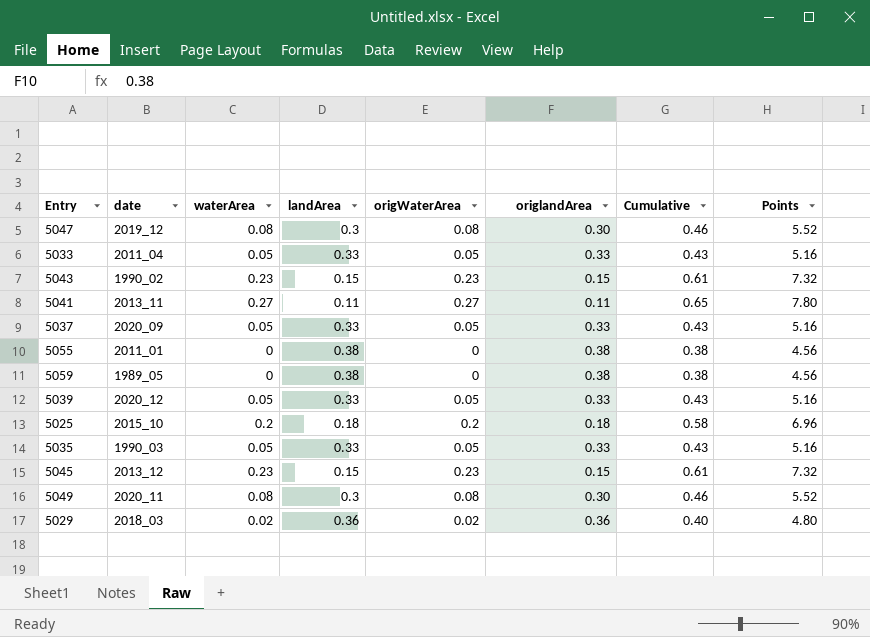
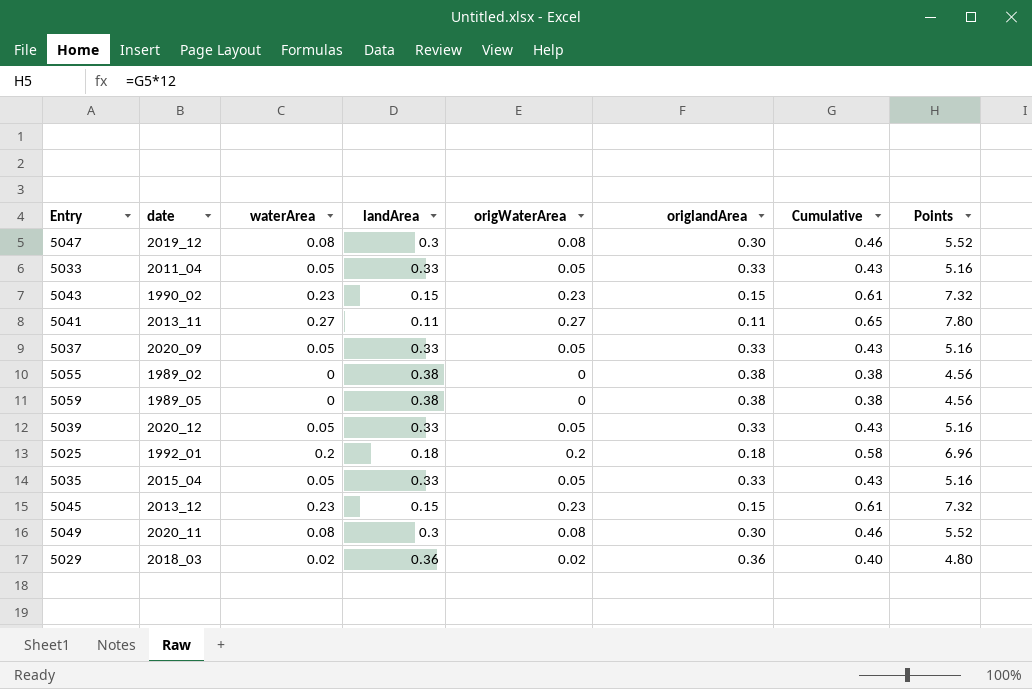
5055 | date: 2011_01 -> 1989_02
5025 | date: 2015_10 -> 1992_01
5035 | date: 1990_03 -> 2015_04

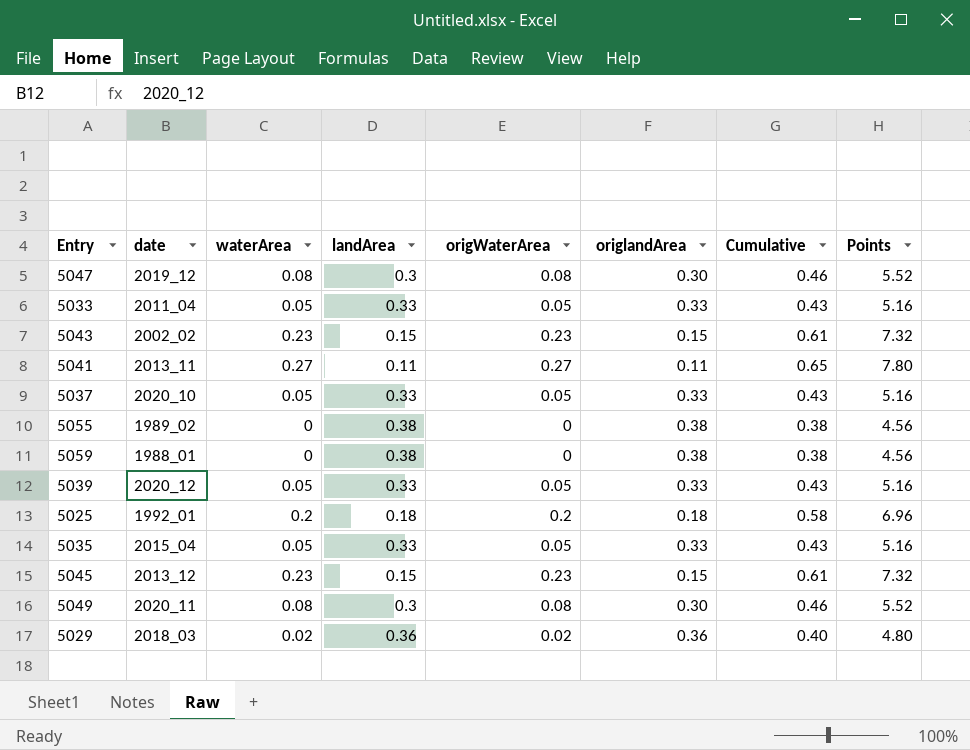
5043 | date: 1990_02 -> 2002_02
5037 | date: 2020_09 -> 2020_10
5059 | date: 1989_05 -> 1988_01

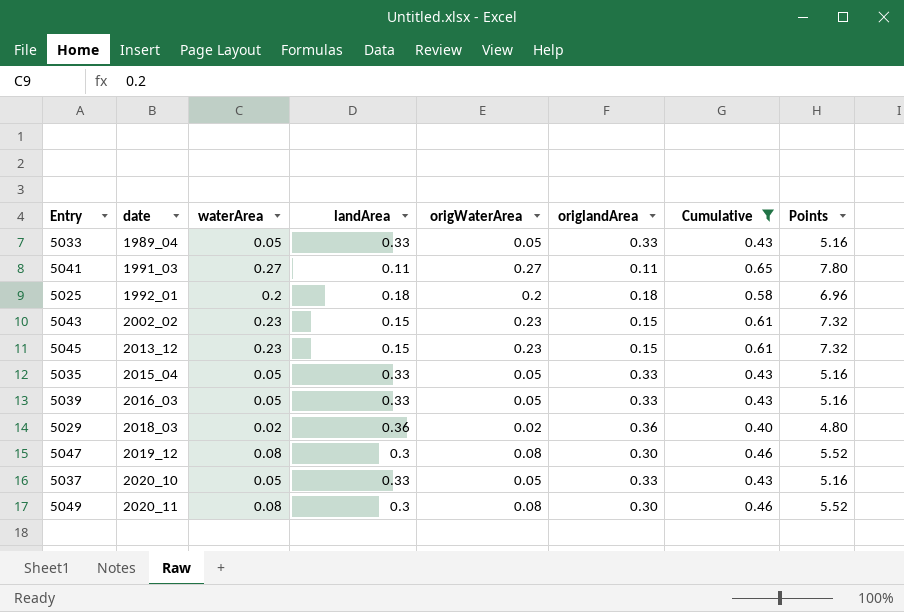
filter: none -> Cumulative != 0.38
row order: none -> date ascending
5033 | date: 2011_04 -> 1989_04
5041 | date: 2013_11 -> 1991_03
5039 | date: 2020_12 -> 2016_03

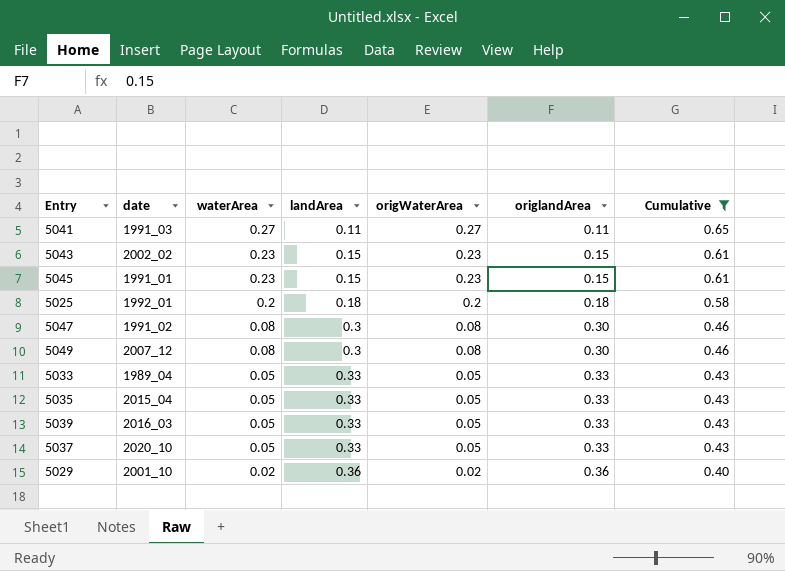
row order: date ascending -> waterArea descending
column Points | formula: [Cumulative] * 12 -> none
5045 | date: 2013_12 -> 1991_01
5047 | date: 2019_12 -> 1991_02
5049 | date: 2020_11 -> 2007_12
5029 | date: 2018_03 -> 2001_10

